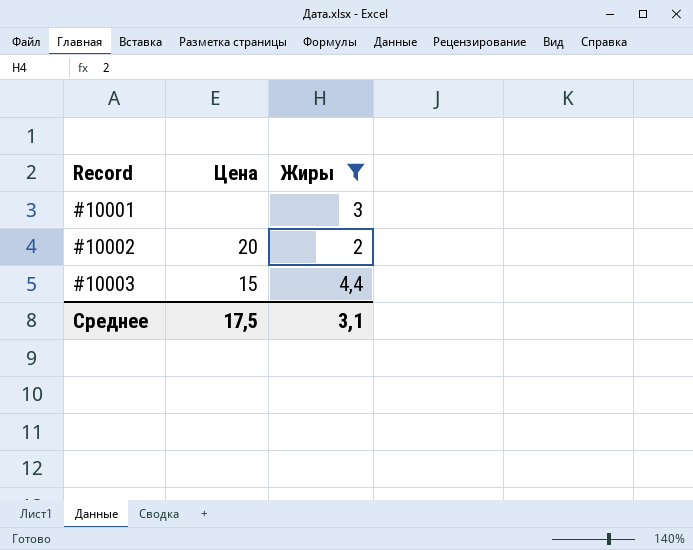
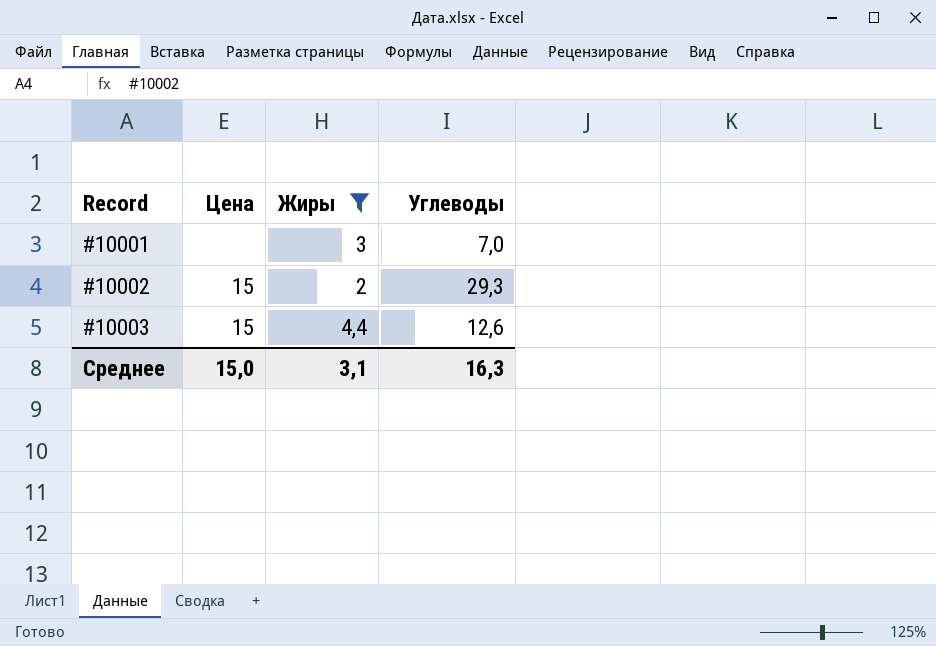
column Углеводы | position: none -> 4
#10002 | Цена: 20 -> 15
Среднее | Цена: 17,5 -> 15,0

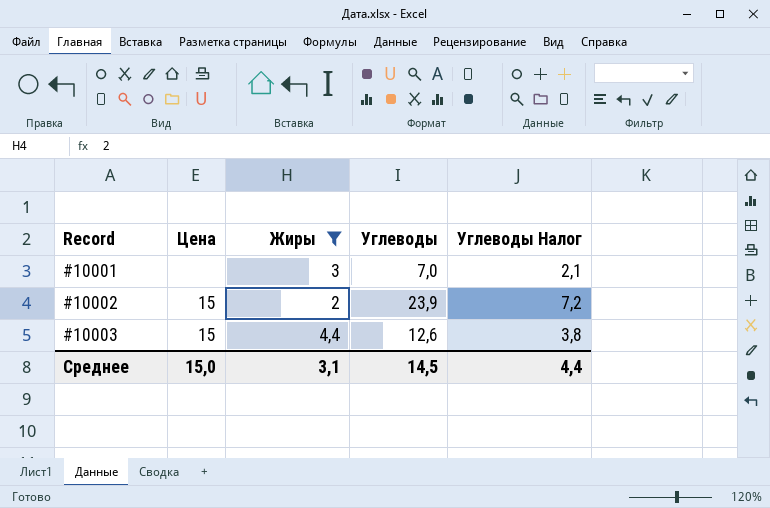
column Углеводы Налог | formula: none -> [Углеводы] * 0,3
#10002 | Углеводы: 29,3 -> 23,9
Среднее | Углеводы: 16,3 -> 14,5

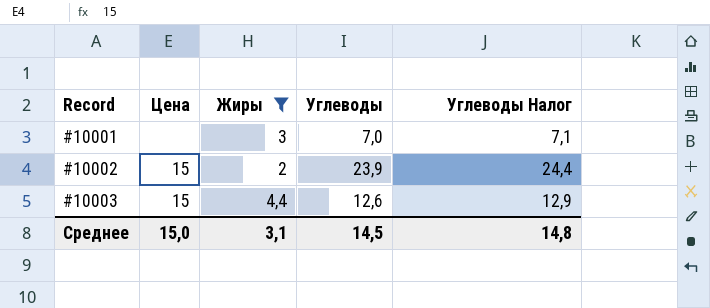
column Углеводы Налог | formula: [Углеводы] * 0,3 -> [Углеводы] * 1,02
Среднее | Углеводы Налог: 4,4 -> 14,8

